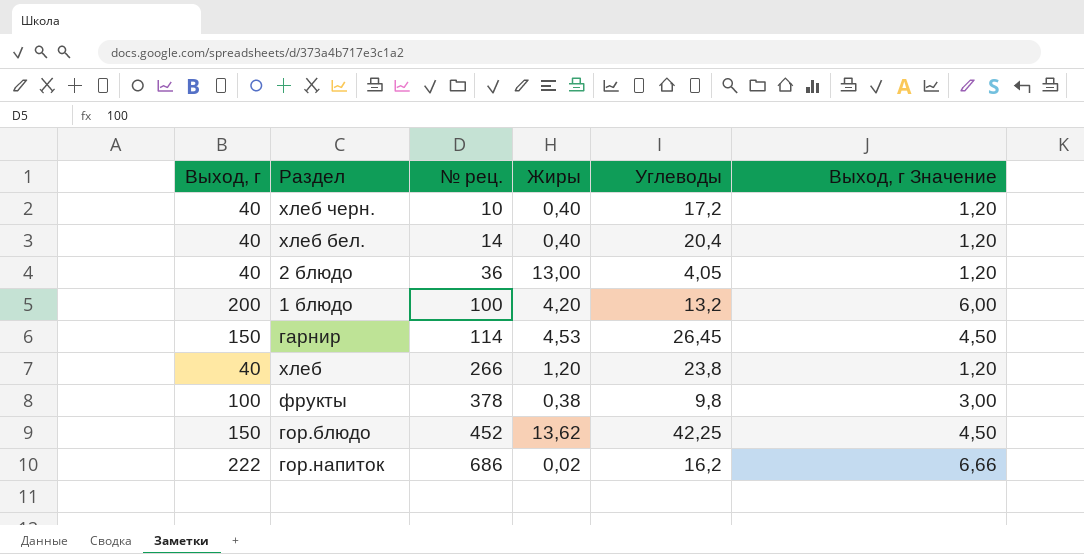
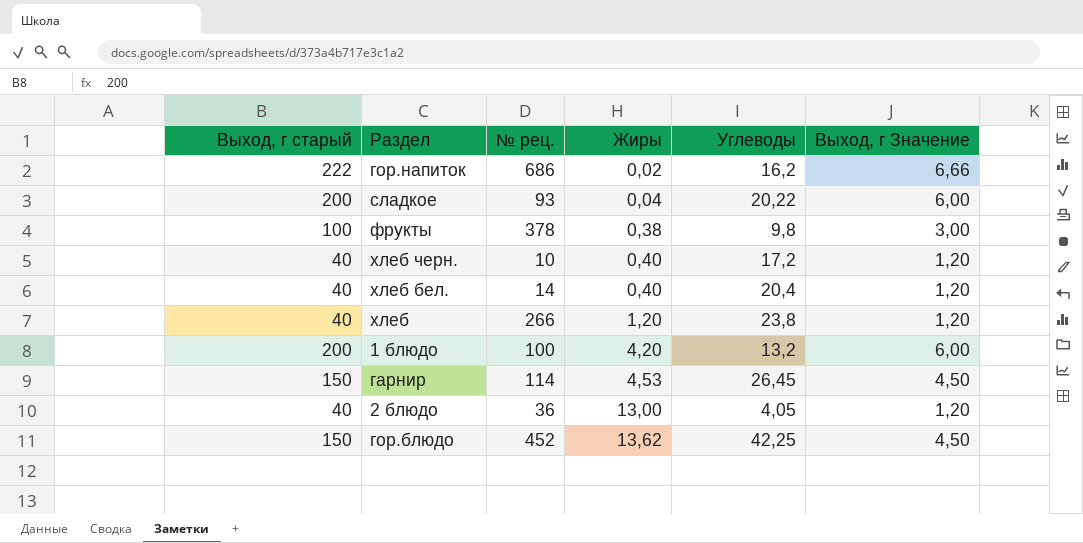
row order: № рец. ascending -> Жиры ascending
column name: Выход, г -> Выход, г старый
row сладкое: none -> 200 | 93 | 0,04 | 20,22 | 6,00

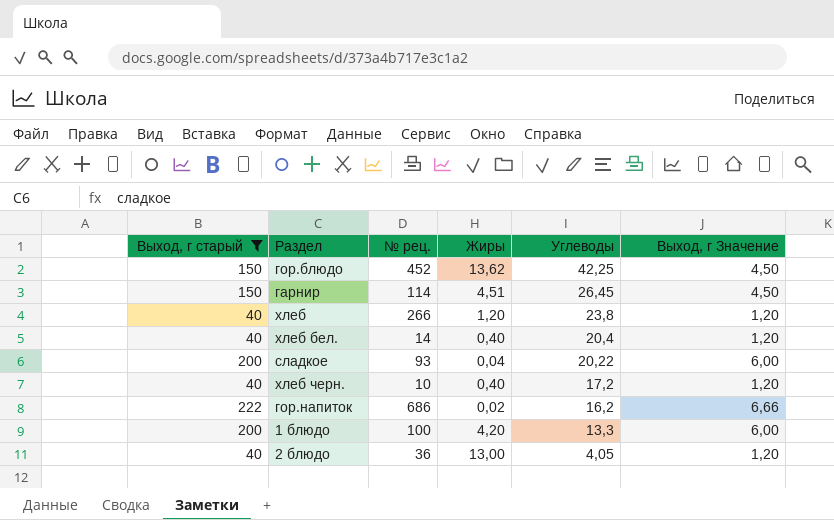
filter: none -> Выход, г старый != 100
row order: Жиры ascending -> Углеводы descending
гарнир | Жиры: 4,53 -> 4,51
1 блюдо | Углеводы: 13,2 -> 13,3

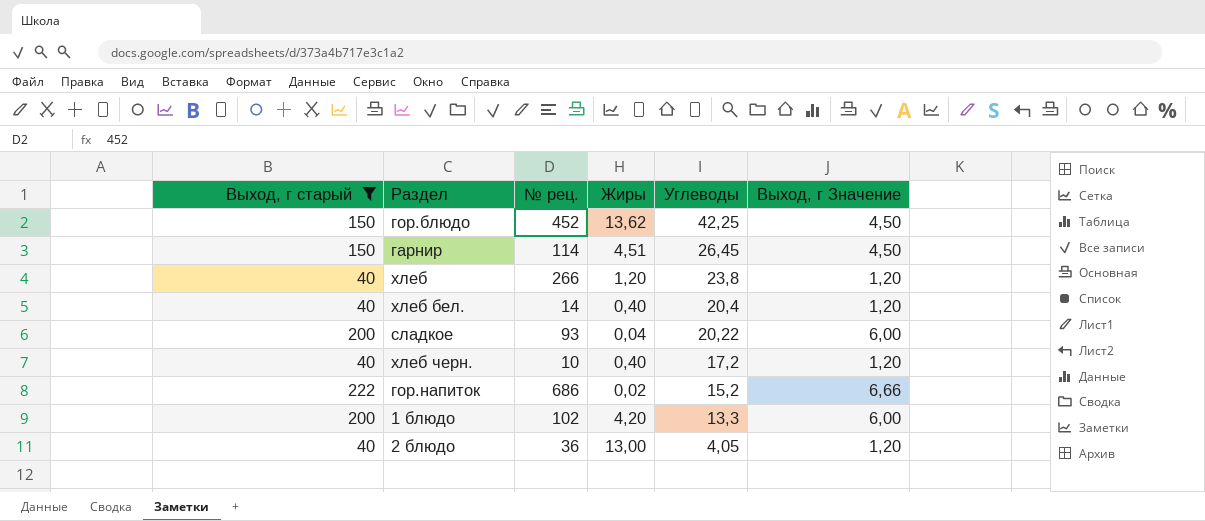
гор.напиток | Углеводы: 16,2 -> 15,2
1 блюдо | № рец.: 100 -> 102

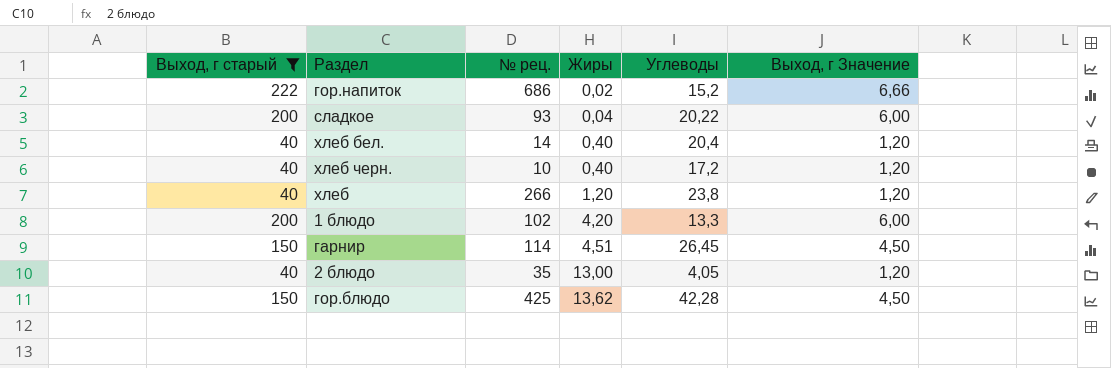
row order: Углеводы descending -> Жиры ascending
2 блюдо | № рец.: 36 -> 35
гор.блюдо | № рец.: 452 -> 425
гор.блюдо | Углеводы: 42,25 -> 42,28

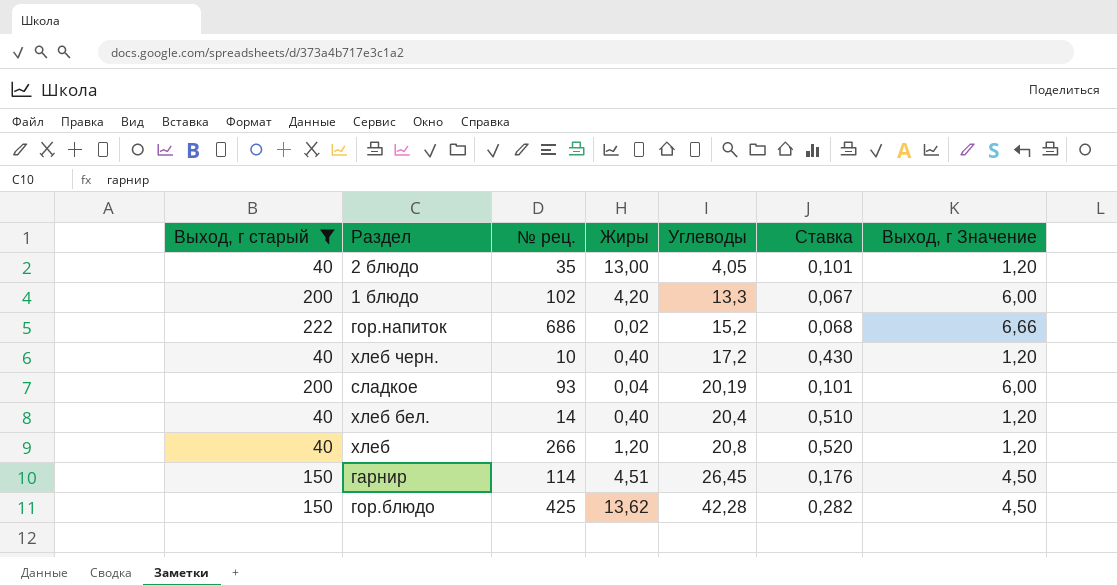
row order: Жиры ascending -> Углеводы ascending
column Ставка | formula: none -> [Углеводы] / [Выход, г старый]
сладкое | Углеводы: 20,22 -> 20,19
хлеб | Углеводы: 23,8 -> 20,8

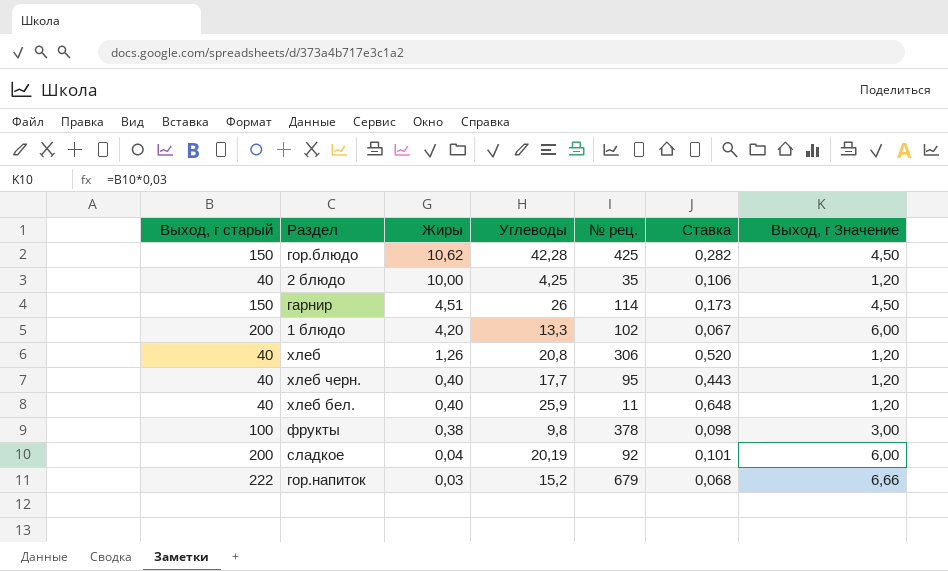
filter: Выход, г старый != 100 -> none
row order: Углеводы ascending -> Жиры descending
column № рец. | position: 3 -> 5
гор.блюдо | Жиры: 13,62 -> 10,62
2 блюдо | Жиры: 13,00 -> 10,00
2 блюдо | Углеводы: 4,05 -> 4,25
2 блюдо | Ставка: 0,101 -> 0,106
гарнир | Углеводы: 26,45 -> 26
гарнир | Ставка: 0,176 -> 0,173
хлеб | Жиры: 1,20 -> 1,26
хлеб | № рец.: 266 -> 306
хлеб черн. | Углеводы: 17,2 -> 17,7
хлеб черн. | № рец.: 10 -> 95
хлеб черн. | Ставка: 0,430 -> 0,443
хлеб бел. | Углеводы: 20,4 -> 25,9
хлеб бел. | № рец.: 14 -> 11
хлеб бел. | Ставка: 0,510 -> 0,648
сладкое | № рец.: 93 -> 92
гор.напиток | Жиры: 0,02 -> 0,03
гор.напиток | № рец.: 686 -> 679

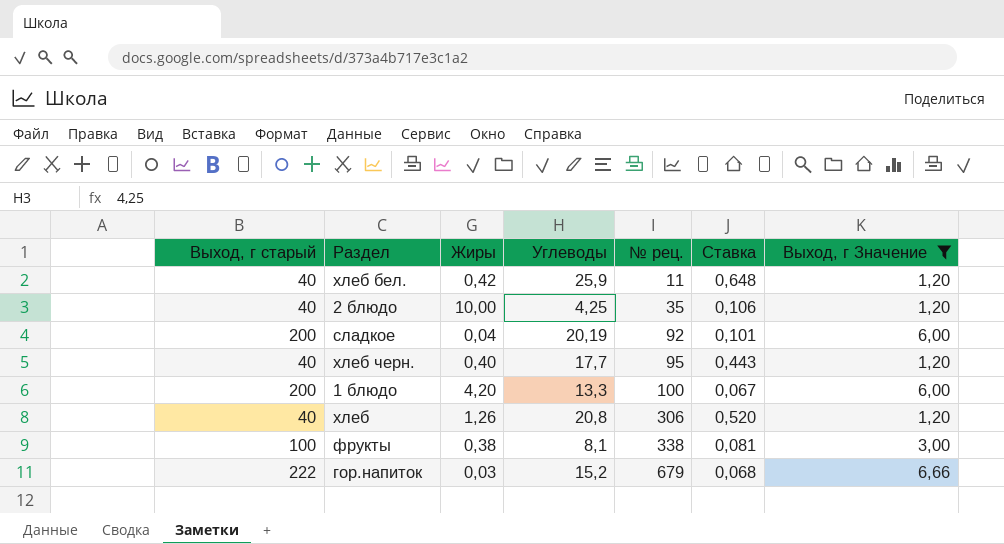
filter: none -> Выход, г Значение != 4,50
row order: Жиры descending -> № рец. ascending
хлеб бел. | Жиры: 0,40 -> 0,42
1 блюдо | № рец.: 102 -> 100
фрукты | Углеводы: 9,8 -> 8,1
фрукты | № рец.: 378 -> 338
фрукты | Ставка: 0,098 -> 0,081

